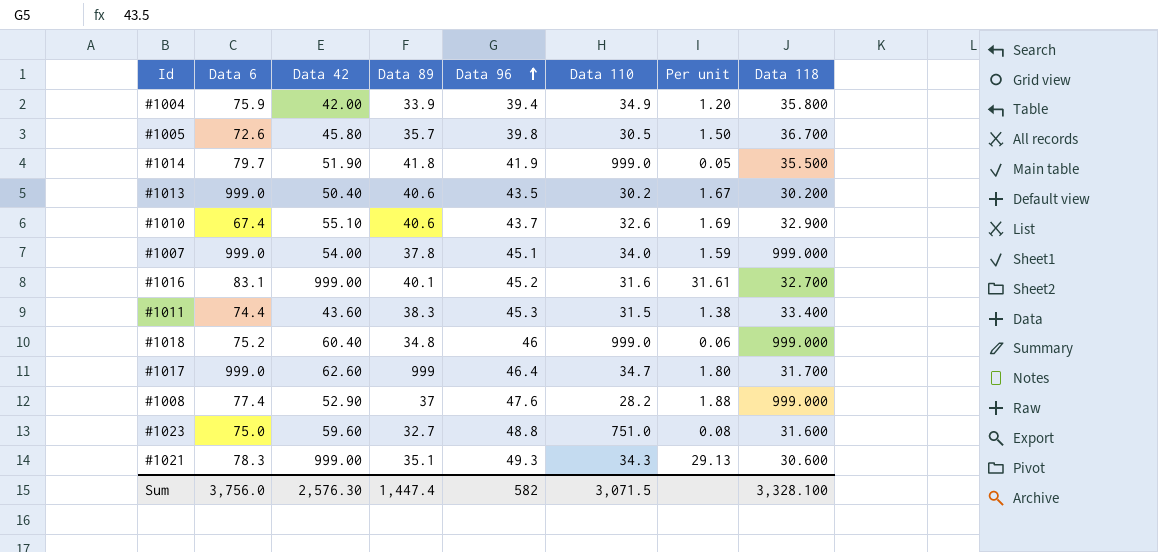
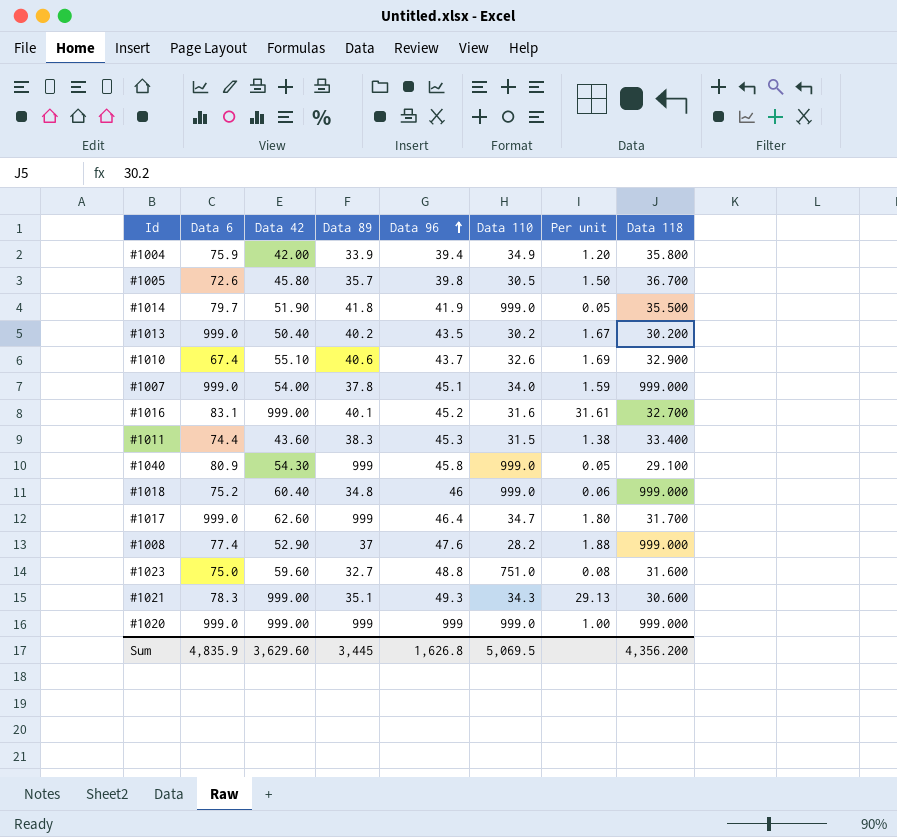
#1013 | Data 89: 40.6 -> 40.2
row #1040: none -> 80.9 | 54.30 | 999 | 45.8 | 999.0 | 0.05 | 29.100
row #1020: none -> 999.0 | 999.00 | 999 | 999 | 999.0 | 1.00 | 999.000
Sum | Data 6: 3,756.0 -> 4,835.9
Sum | Data 42: 2,576.30 -> 3,629.60
Sum | Data 89: 1,447.4 -> 3,445
Sum | Data 96: 582 -> 1,626.8
Sum | Data 110: 3,071.5 -> 5,069.5
Sum | Data 118: 3,328.100 -> 4,356.200

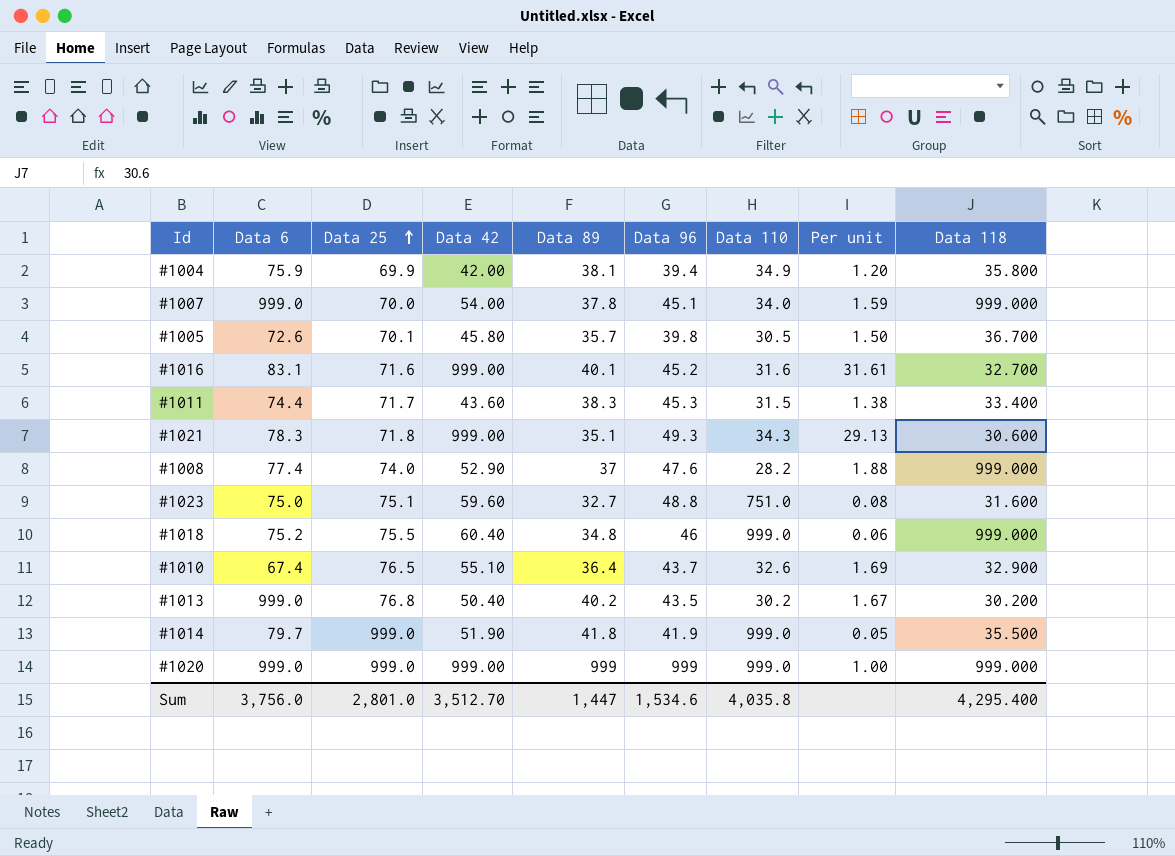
row order: Data 96 ascending -> Data 25 ascending
column Data 25 | position: none -> 3
row #1040: 80.9 | 54.30 | 999 | 45.8 | 999.0 | 0.05 | 29.100 -> none
row #1017: 999.0 | 62.60 | 999 | 46.4 | 34.7 | 1.80 | 31.700 -> none
#1004 | Data 89: 33.9 -> 38.1
#1010 | Data 89: 40.6 -> 36.4
Sum | Data 6: 4,835.9 -> 3,756.0
Sum | Data 42: 3,629.60 -> 3,512.70
Sum | Data 89: 3,445 -> 1,447
Sum | Data 96: 1,626.8 -> 1,534.6
Sum | Data 110: 5,069.5 -> 4,035.8
Sum | Data 118: 4,356.200 -> 4,295.400

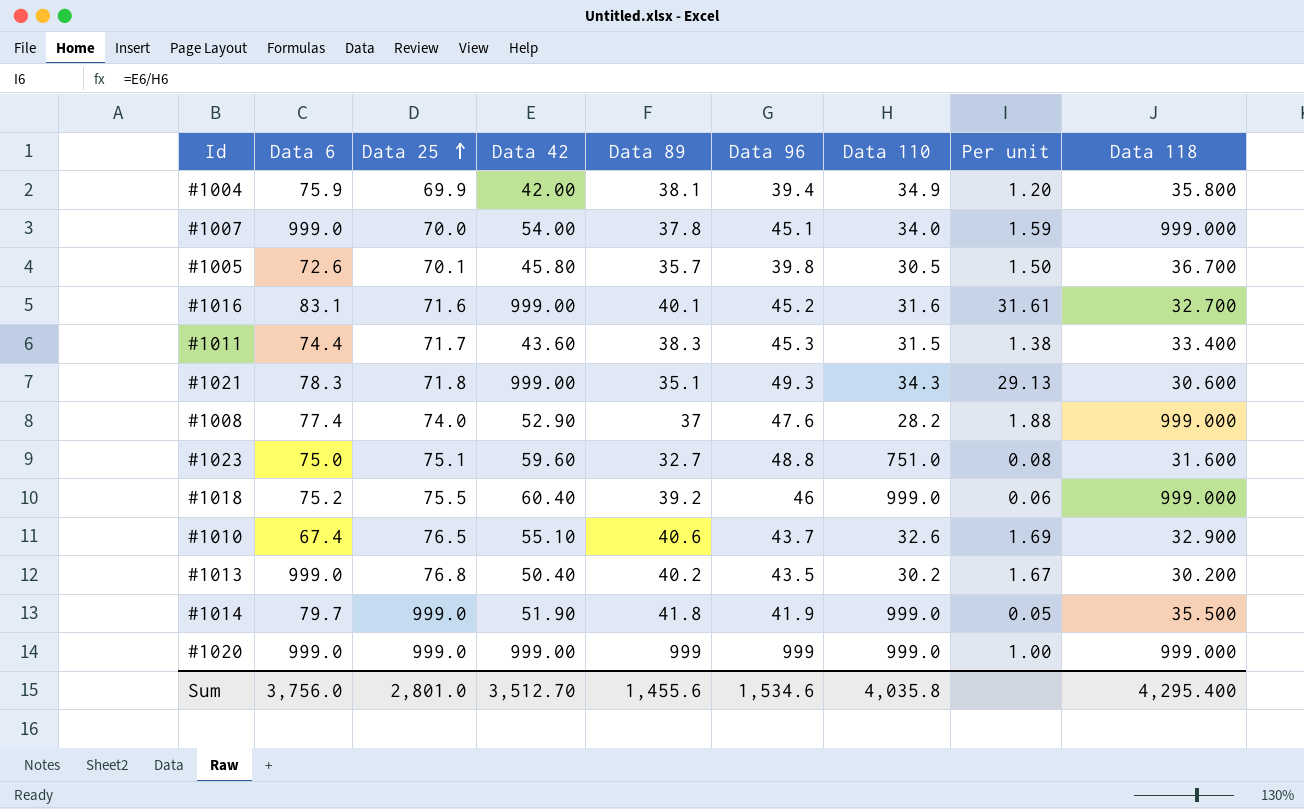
#1018 | Data 89: 34.8 -> 39.2
#1010 | Data 89: 36.4 -> 40.6
Sum | Data 89: 1,447 -> 1,455.6

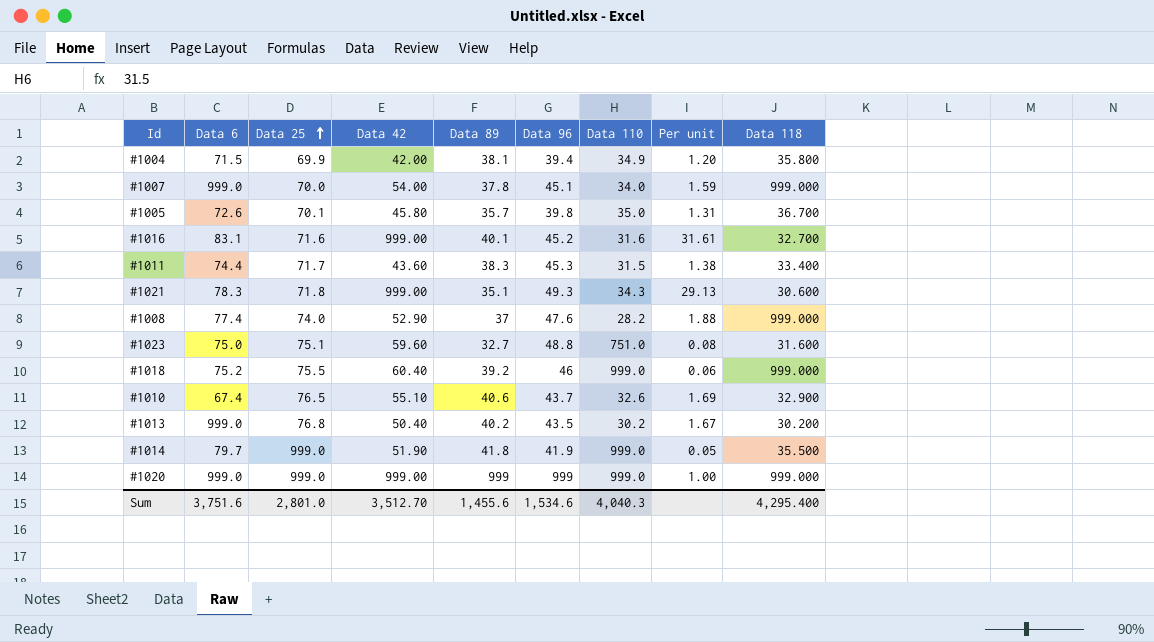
#1004 | Data 6: 75.9 -> 71.5
#1005 | Data 110: 30.5 -> 35.0
#1005 | Per unit: 1.50 -> 1.31
Sum | Data 6: 3,756.0 -> 3,751.6
Sum | Data 110: 4,035.8 -> 4,040.3

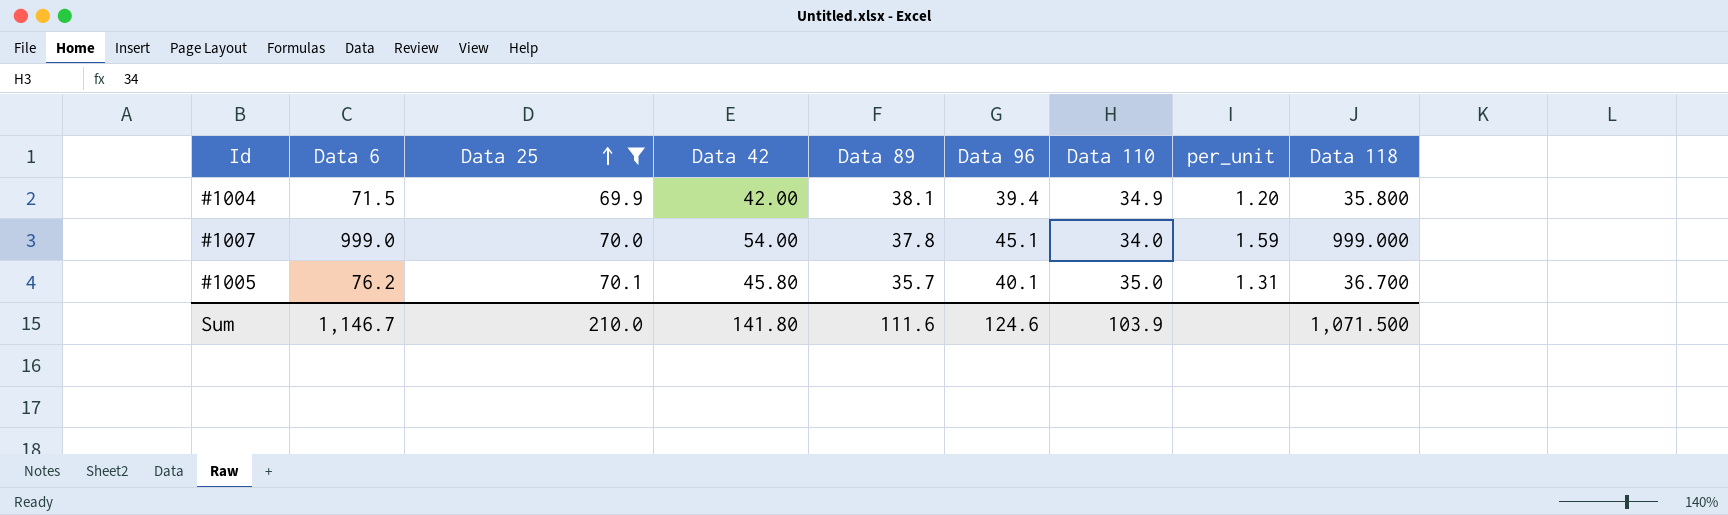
filter: none -> Data 25 <= 70.1
column name: Per unit -> per_unit
#1005 | Data 6: 72.6 -> 76.2
#1005 | Data 96: 39.8 -> 40.1
Sum | Data 6: 3,751.6 -> 1,146.7
Sum | Data 25: 2,801.0 -> 210.0
Sum | Data 42: 3,512.70 -> 141.80
Sum | Data 89: 1,455.6 -> 111.6
Sum | Data 96: 1,534.6 -> 124.6
Sum | Data 110: 4,040.3 -> 103.9
Sum | Data 118: 4,295.400 -> 1,071.500

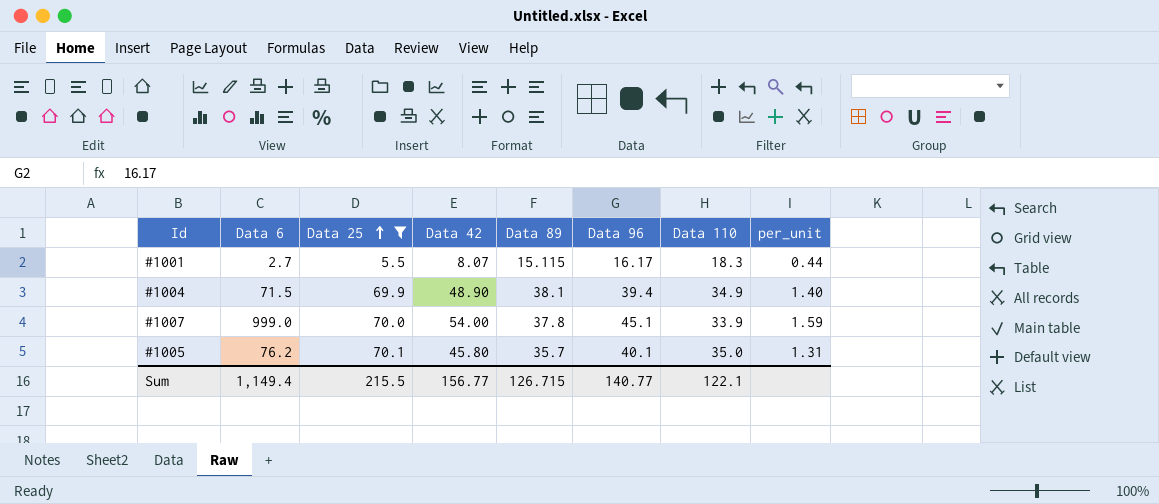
column Data 118 | position: 9 -> none
row #1001: none -> 2.7 | 5.5 | 8.07 | 15.115 | 16.17 | 18.3 | 0.44
#1004 | Data 42: 42.00 -> 48.90
#1004 | per_unit: 1.20 -> 1.40
#1007 | Data 110: 34.0 -> 33.9
Sum | Data 6: 1,146.7 -> 1,149.4
Sum | Data 25: 210.0 -> 215.5
Sum | Data 42: 141.80 -> 156.77
Sum | Data 89: 111.6 -> 126.715
Sum | Data 96: 124.6 -> 140.77
Sum | Data 110: 103.9 -> 122.1

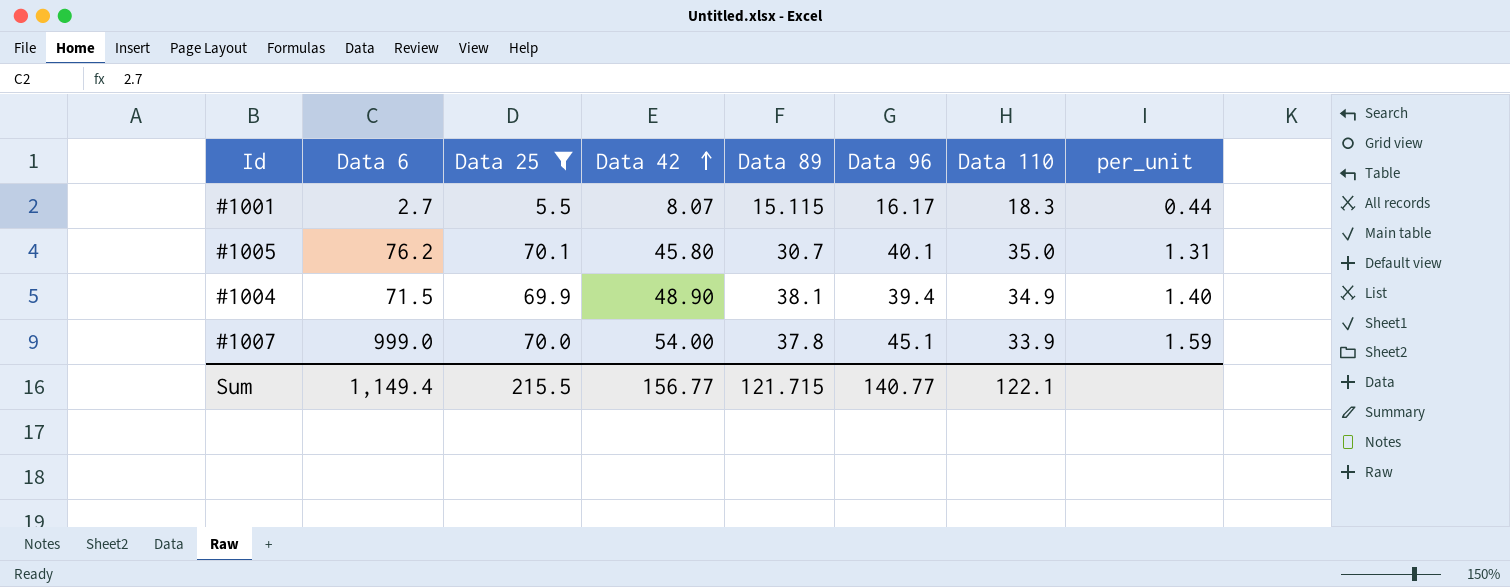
row order: Data 25 ascending -> Data 42 ascending
#1005 | Data 89: 35.7 -> 30.7
Sum | Data 89: 126.715 -> 121.715

